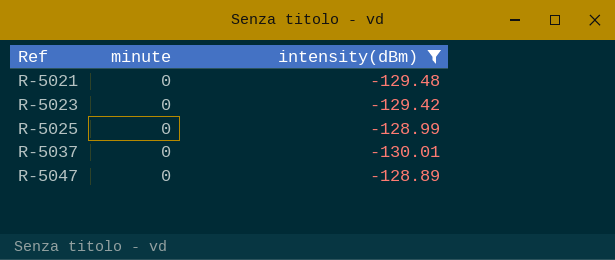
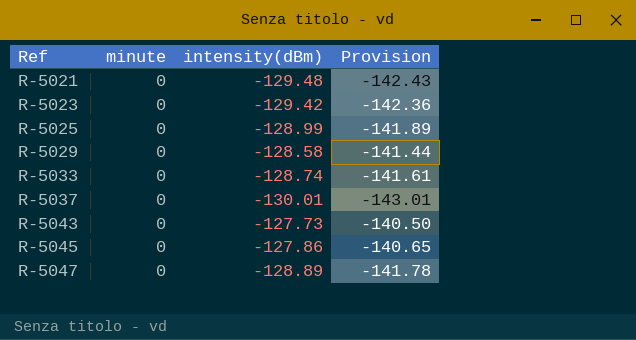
filter: intensity(dBm) <= -128.89 -> none
column Provision | formula: none -> [intensity(dBm)] * 1.1

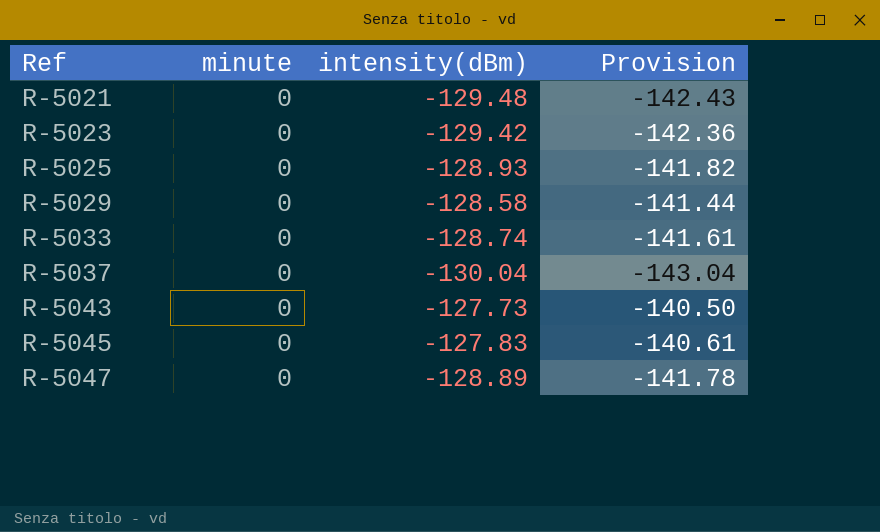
R-5025 | intensity(dBm): -128.99 -> -128.93
R-5025 | Provision: -141.89 -> -141.82
R-5037 | intensity(dBm): -130.01 -> -130.04
R-5037 | Provision: -143.01 -> -143.04
R-5045 | intensity(dBm): -127.86 -> -127.83
R-5045 | Provision: -140.65 -> -140.61

